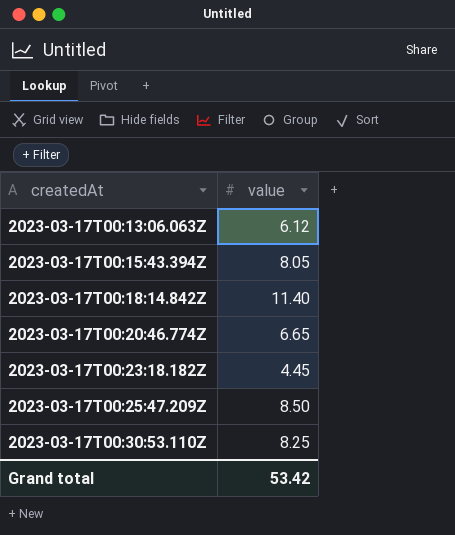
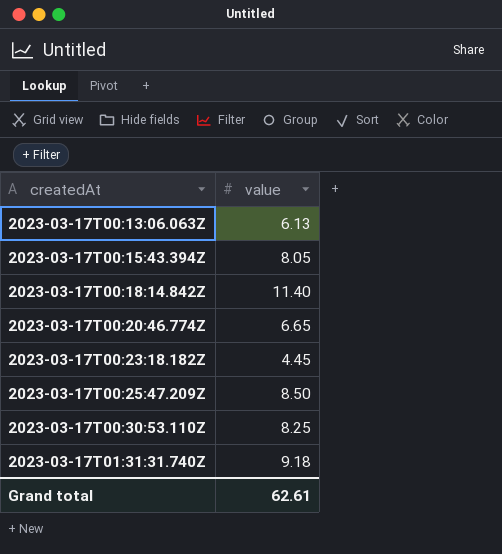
2023-03-17T00:13:06.063Z | value: 6.12 -> 6.13
row 2023-03-17T01:31:31.740Z: none -> 9.18
Grand total | value: 53.42 -> 62.61

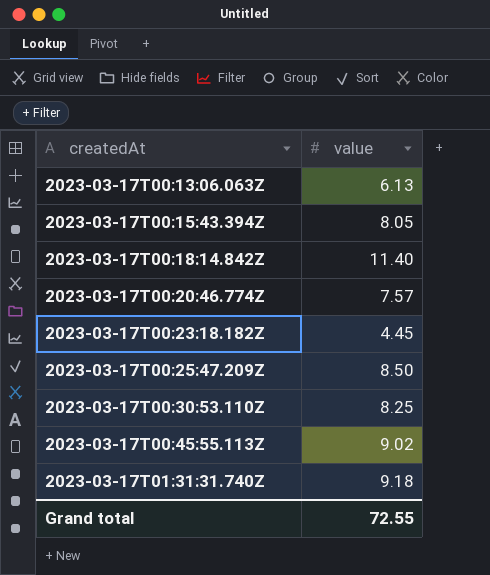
2023-03-17T00:20:46.774Z | value: 6.65 -> 7.57
row 2023-03-17T00:45:55.113Z: none -> 9.02
Grand total | value: 62.61 -> 72.55

